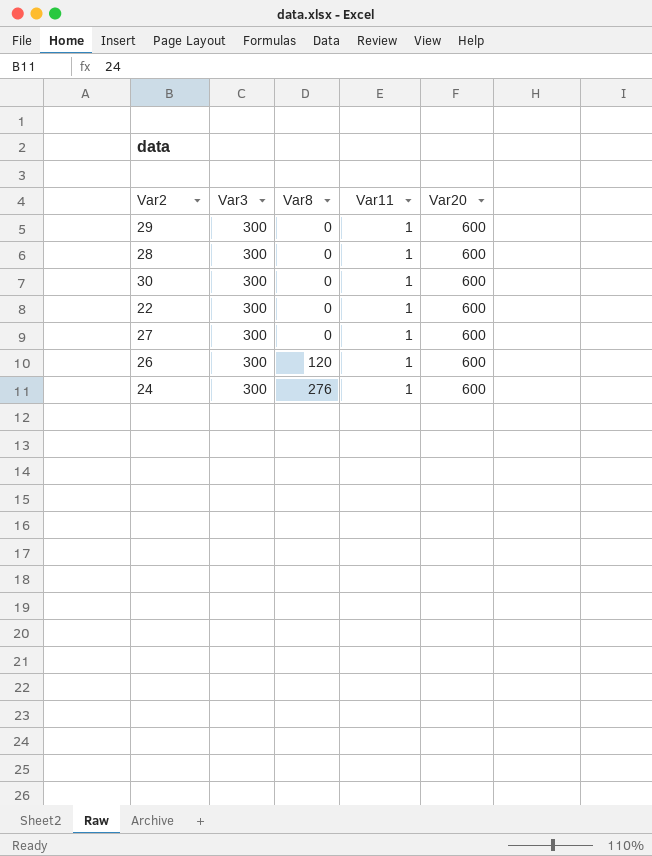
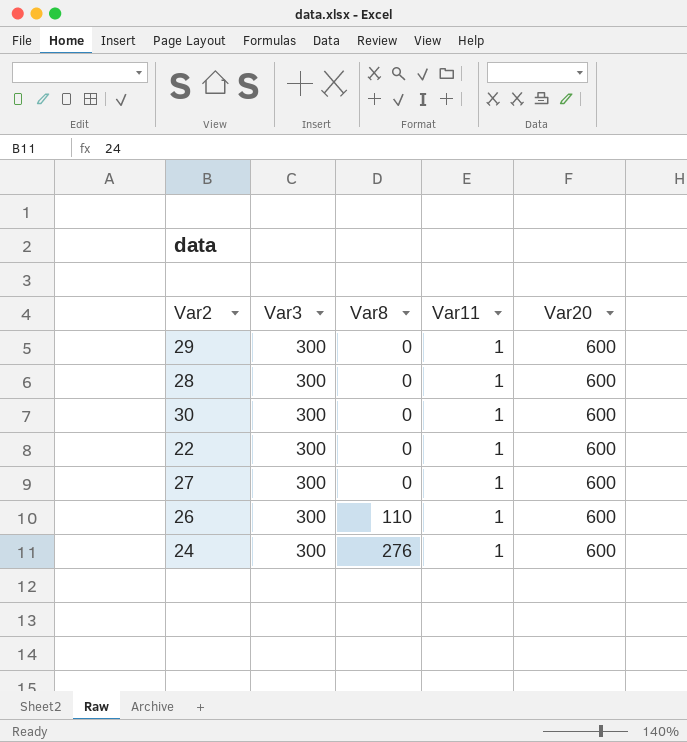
26 | Var8: 120 -> 110

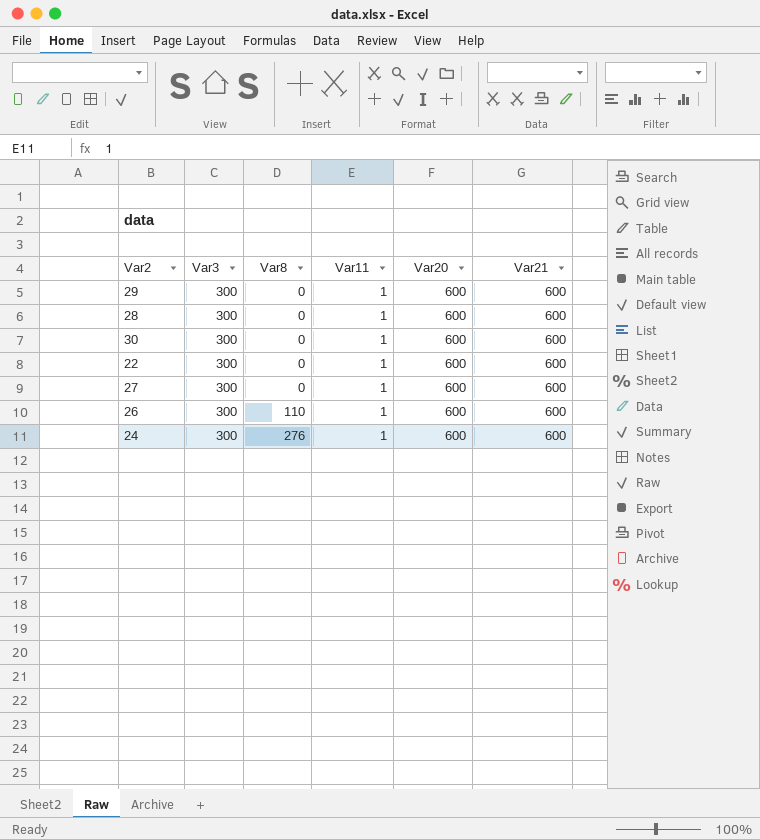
column Var21 | position: none -> 6

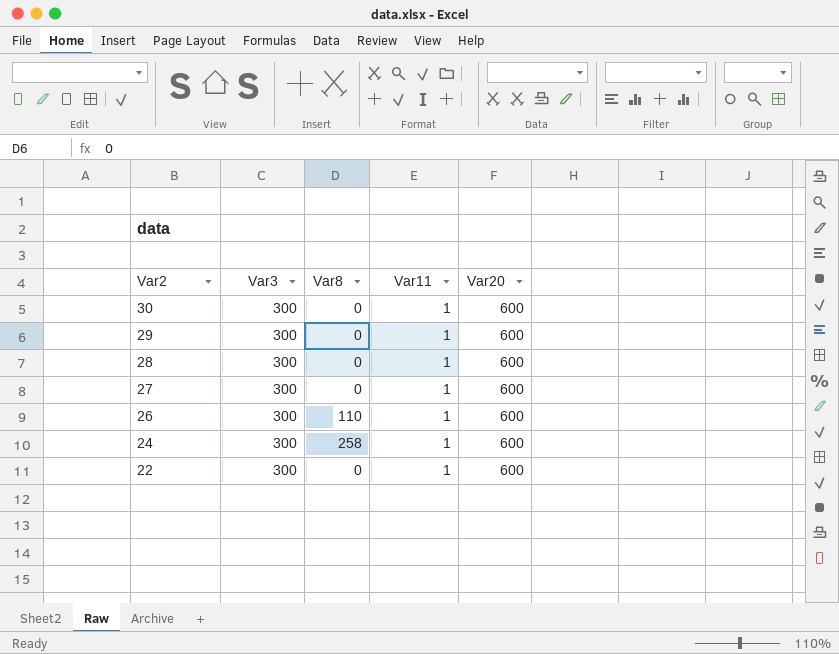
row order: Var8 ascending -> Var2 descending
column Var21 | position: 6 -> none
24 | Var8: 276 -> 258

